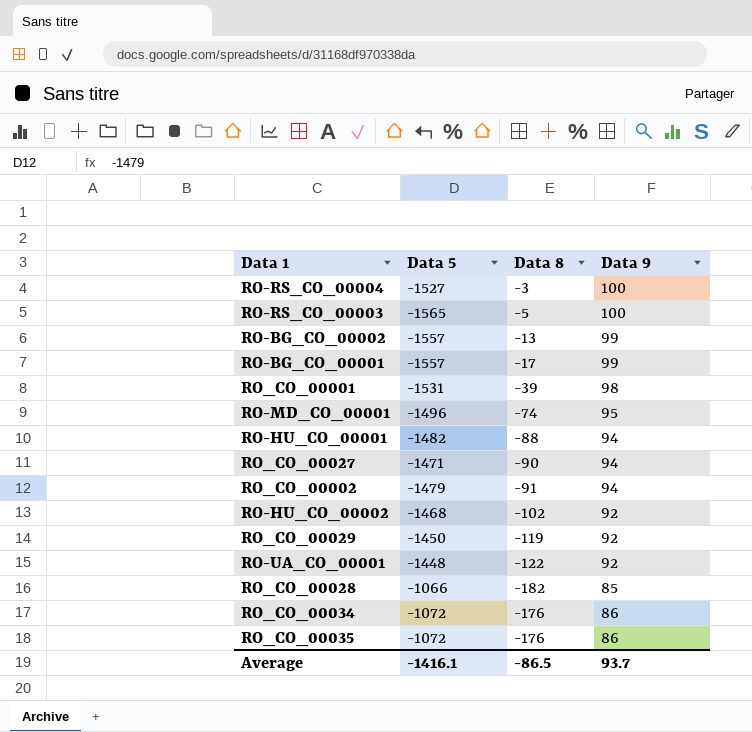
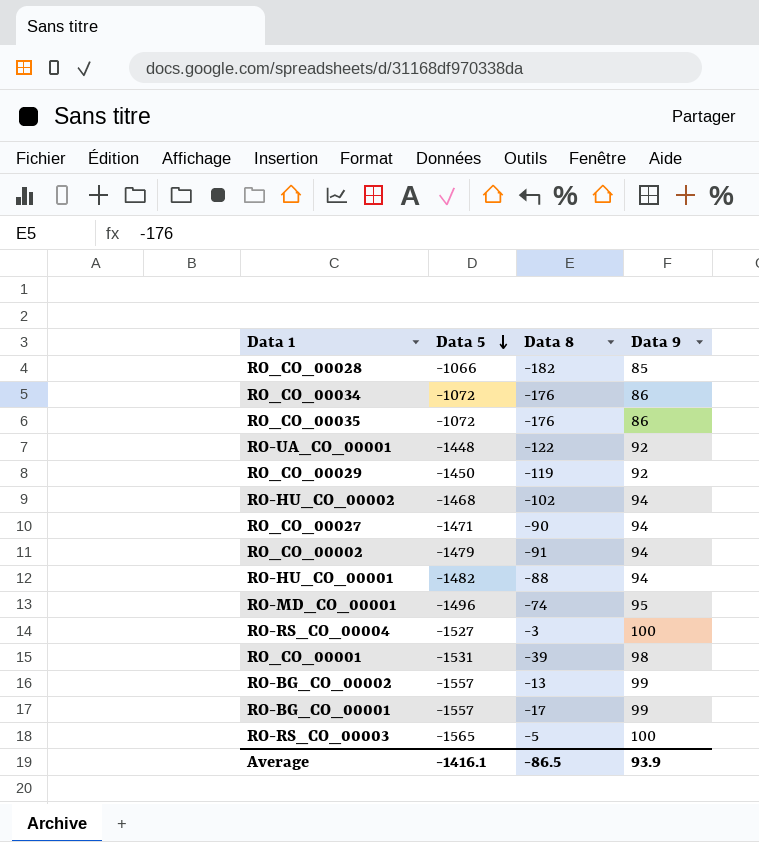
row order: none -> Data 5 descending
RO-HU_CO_00002 | Data 9: 92 -> 94
Average | Data 9: 93.7 -> 93.9

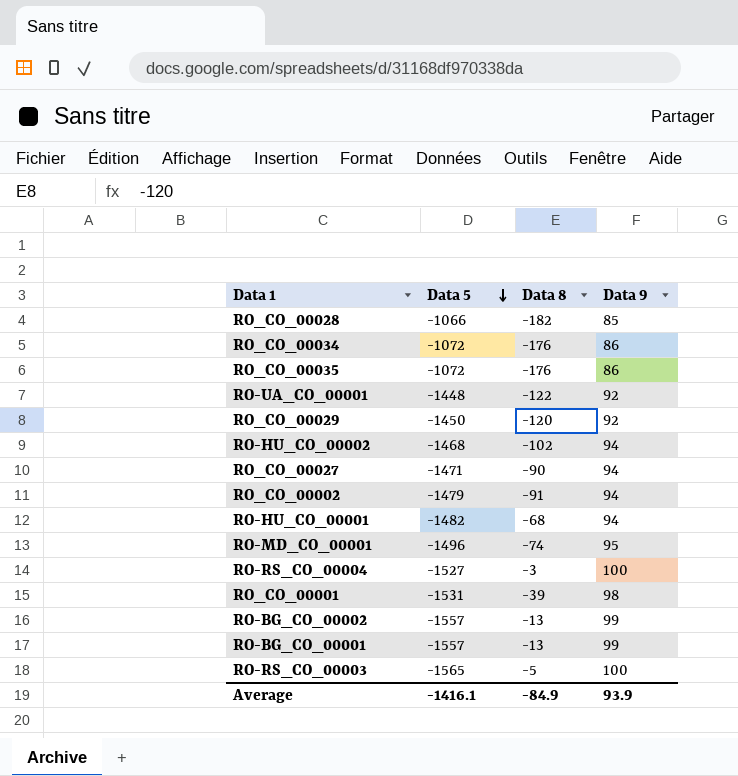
RO_CO_00029 | Data 8: -119 -> -120
RO-HU_CO_00001 | Data 8: -88 -> -68
RO-BG_CO_00001 | Data 8: -17 -> -13
Average | Data 8: -86.5 -> -84.9

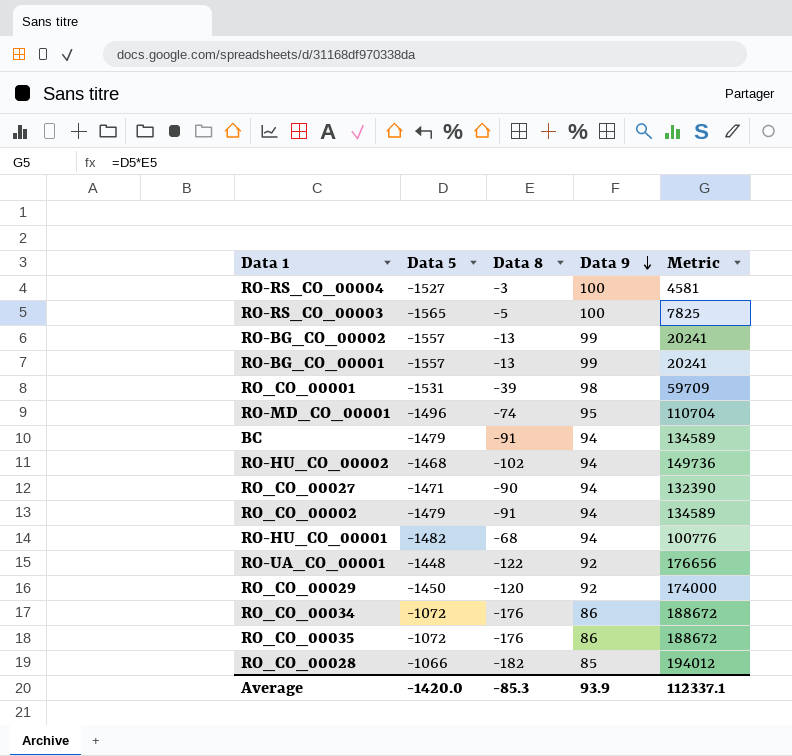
row order: Data 5 descending -> Data 9 descending
column Metric | formula: none -> [Data 5] * [Data 8]
row BC: none -> -1479 | -91 | 94 | 134589
Average | Data 5: -1416.1 -> -1420.0
Average | Data 8: -84.9 -> -85.3

